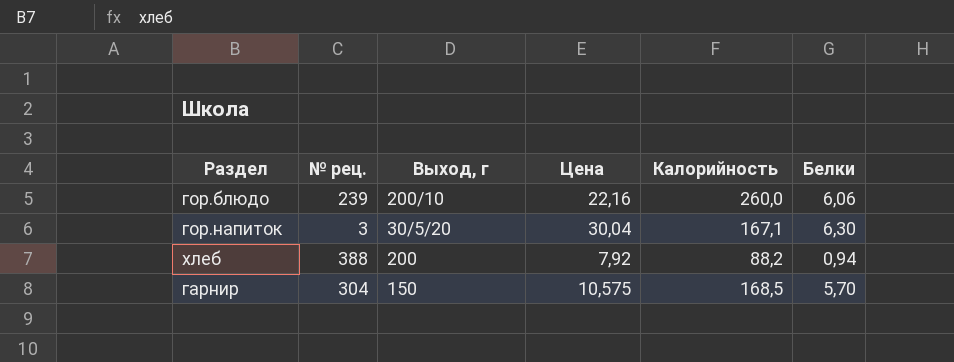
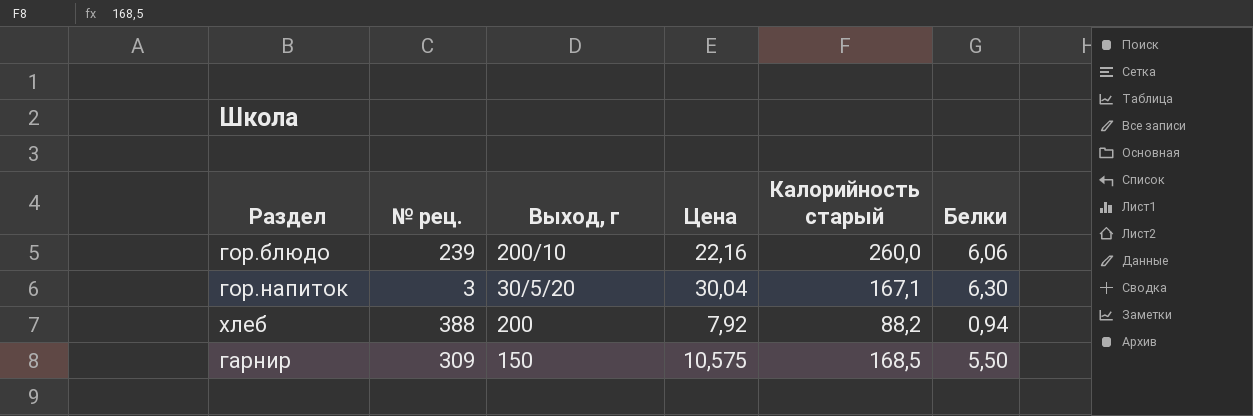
column name: Калорийность -> Калорийность старый
гарнир | № рец.: 304 -> 309
гарнир | Белки: 5,70 -> 5,50

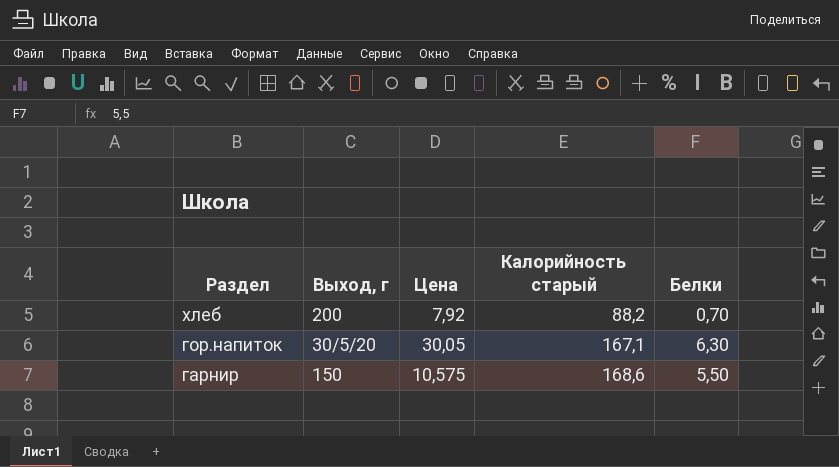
row order: none -> Раздел descending
column № рец. | position: 2 -> none
row гор.блюдо: 239 | 200/10 | 22,16 | 260,0 | 6,06 -> none
хлеб | Белки: 0,94 -> 0,70
гор.напиток | Цена: 30,04 -> 30,05
гарнир | Калорийность старый: 168,5 -> 168,6

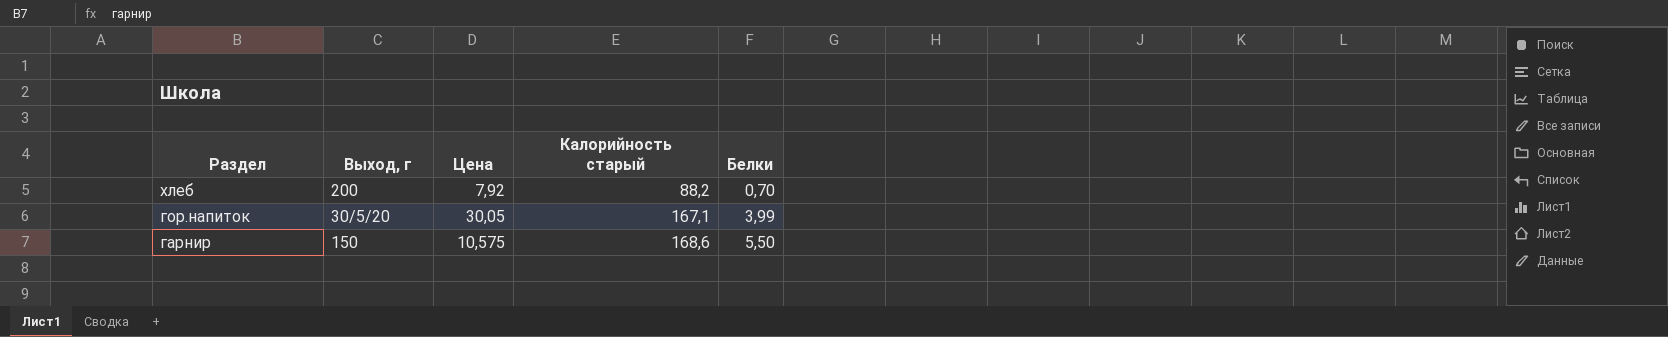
гор.напиток | Белки: 6,30 -> 3,99

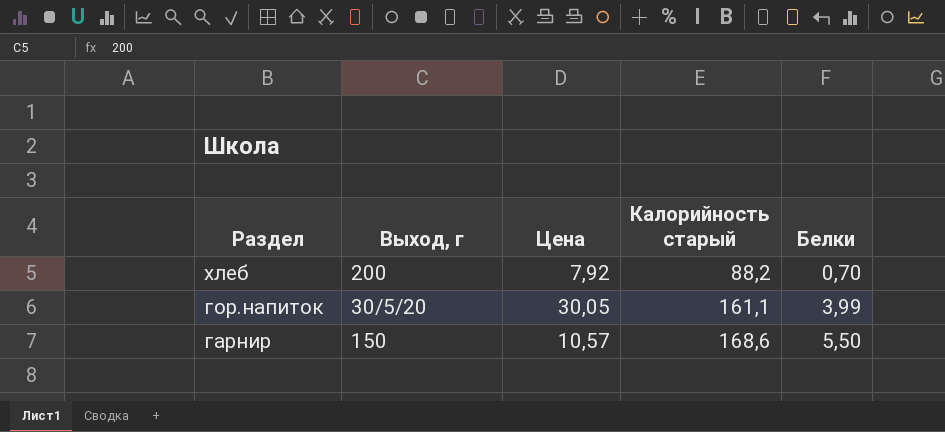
гор.напиток | Калорийность старый: 167,1 -> 161,1
гарнир | Цена: 10,575 -> 10,57

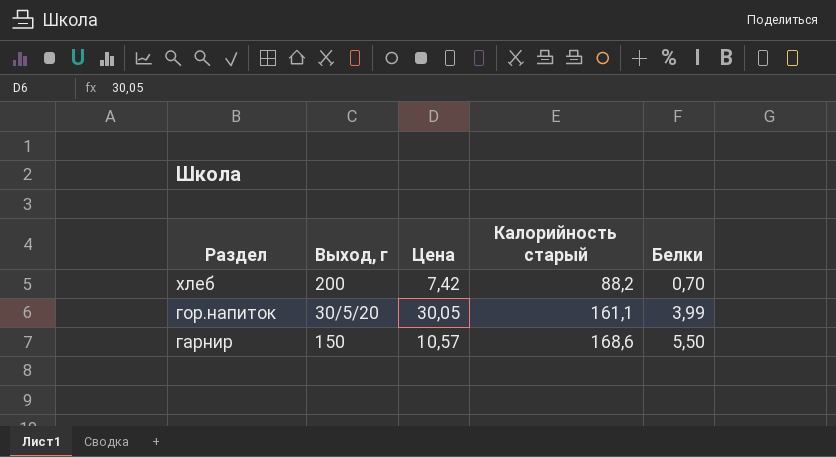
хлеб | Цена: 7,92 -> 7,42

